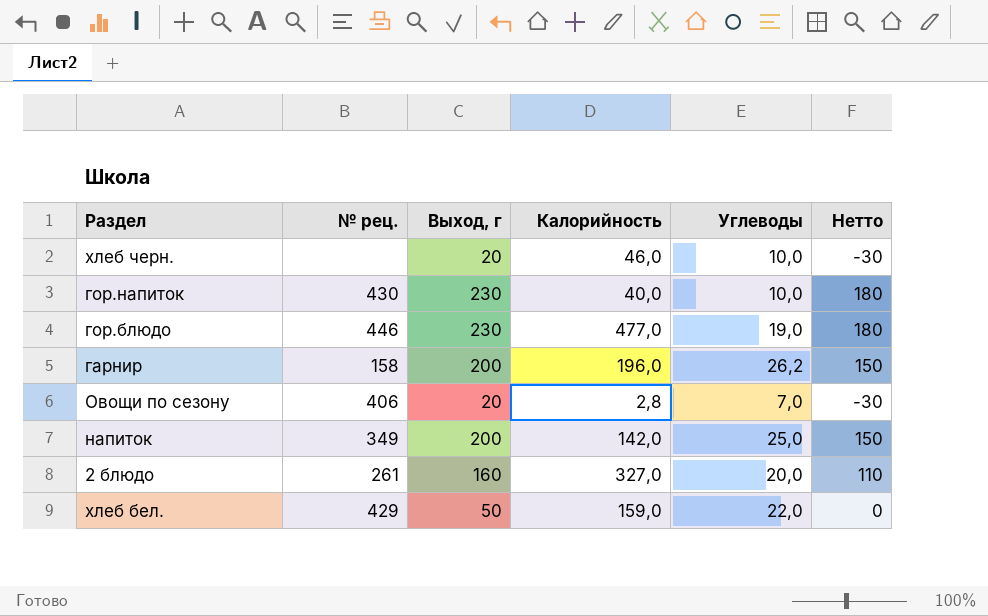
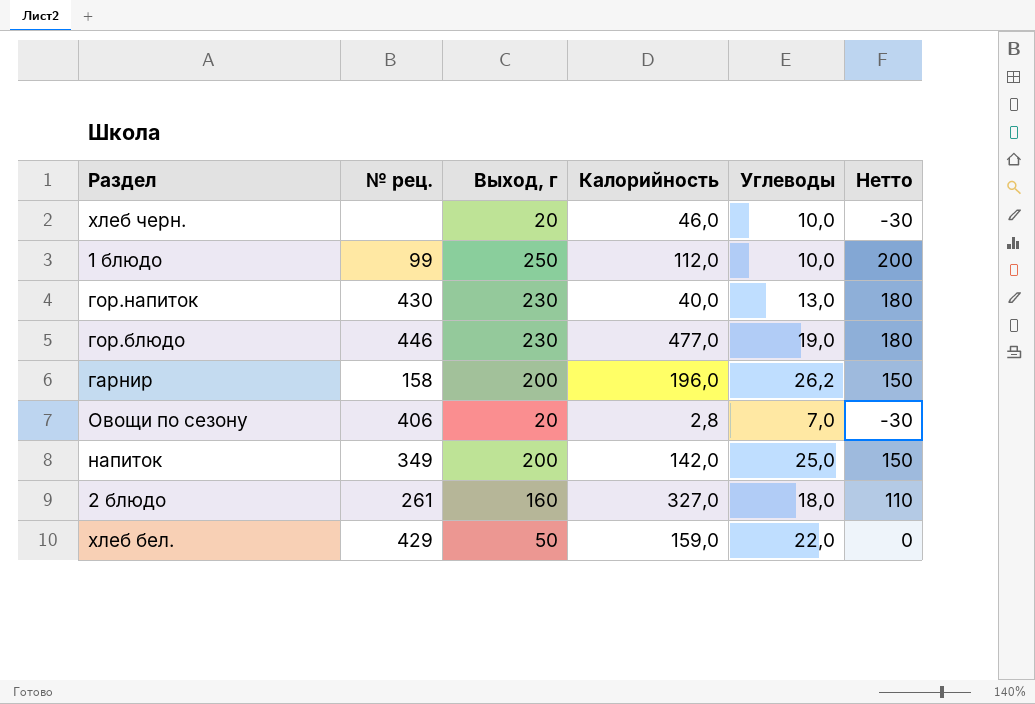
row 1 блюдо: none -> 99 | 250 | 112,0 | 10,0 | 200
гор.напиток | Углеводы: 10,0 -> 13,0
2 блюдо | Углеводы: 20,0 -> 18,0

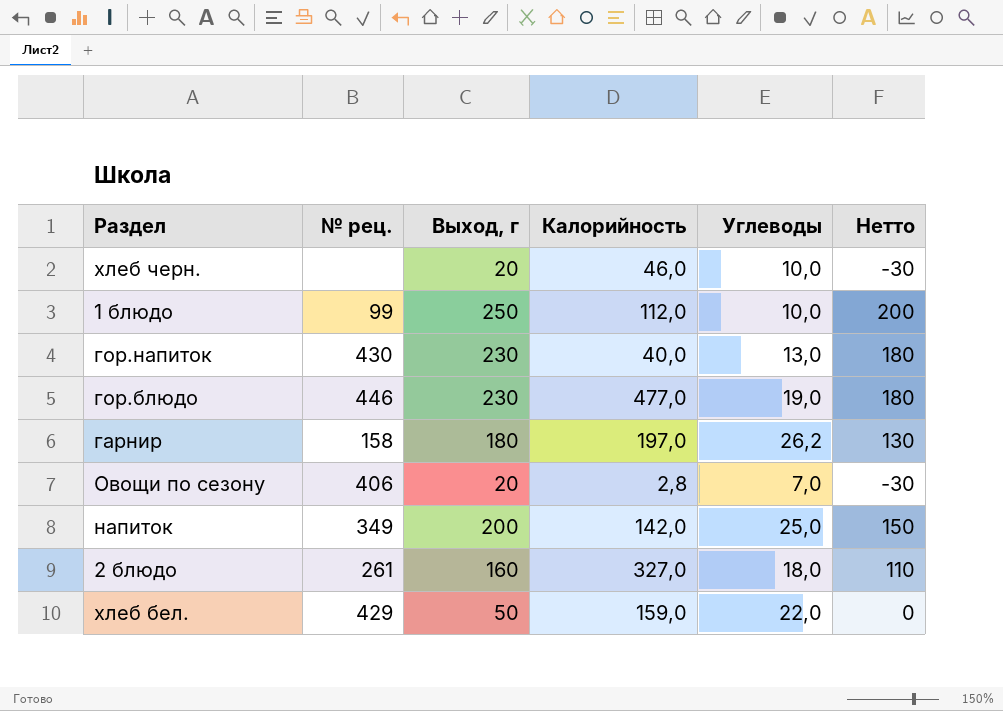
гарнир | Выход, г: 200 -> 180
гарнир | Калорийность: 196,0 -> 197,0
гарнир | Нетто: 150 -> 130

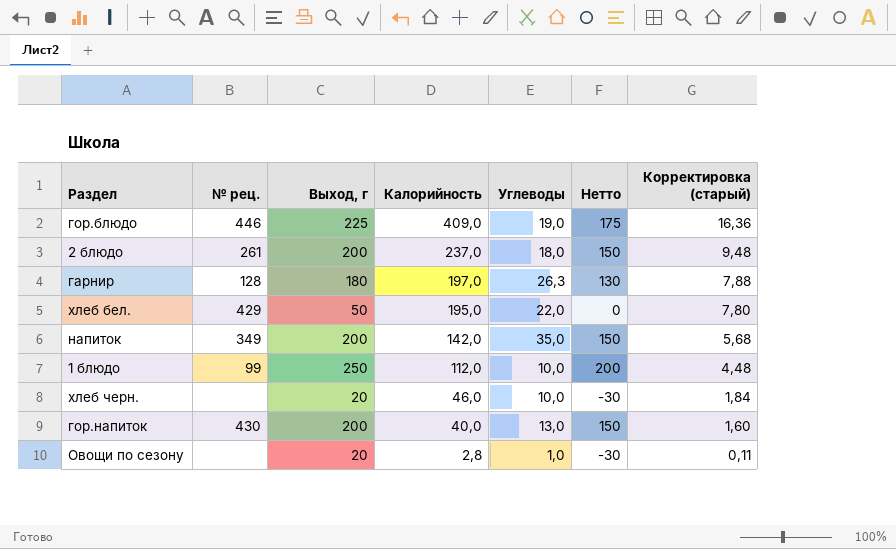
row order: none -> Калорийность descending
column Корректировка (старый) | formula: none -> [Калорийность] * 0,04
гор.блюдо | Выход, г: 230 -> 225
гор.блюдо | Калорийность: 477,0 -> 409,0
гор.блюдо | Нетто: 180 -> 175
2 блюдо | Выход, г: 160 -> 200
2 блюдо | Калорийность: 327,0 -> 237,0
2 блюдо | Нетто: 110 -> 150
гарнир | № рец.: 158 -> 128
гарнир | Углеводы: 26,2 -> 26,3
хлеб бел. | Калорийность: 159,0 -> 195,0
напиток | Углеводы: 25,0 -> 35,0
гор.напиток | Выход, г: 230 -> 200
гор.напиток | Нетто: 180 -> 150
Овощи по сезону | № рец.: 406 -> none
Овощи по сезону | Углеводы: 7,0 -> 1,0

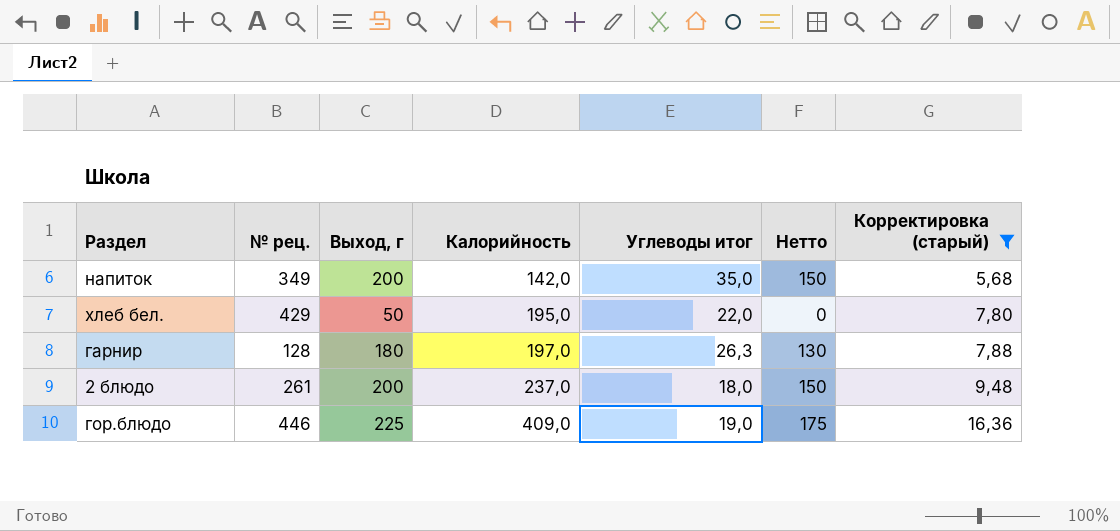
filter: none -> Корректировка (старый) >= 5,68
row order: Калорийность descending -> Калорийность ascending
column name: Углеводы -> Углеводы итог

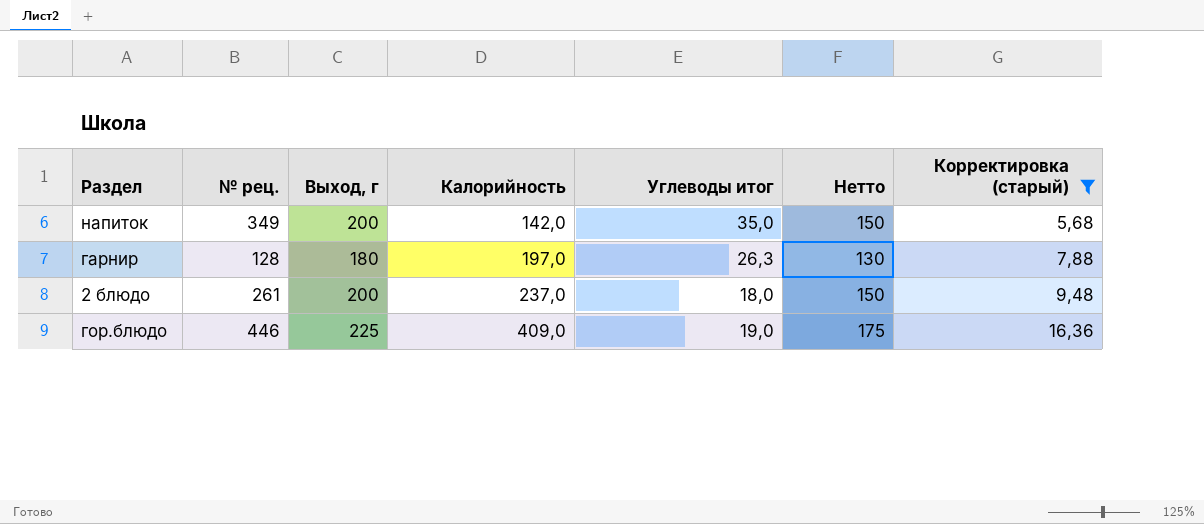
row хлеб бел.: 429 | 50 | 195,0 | 22,0 | 0 | 7,80 -> none

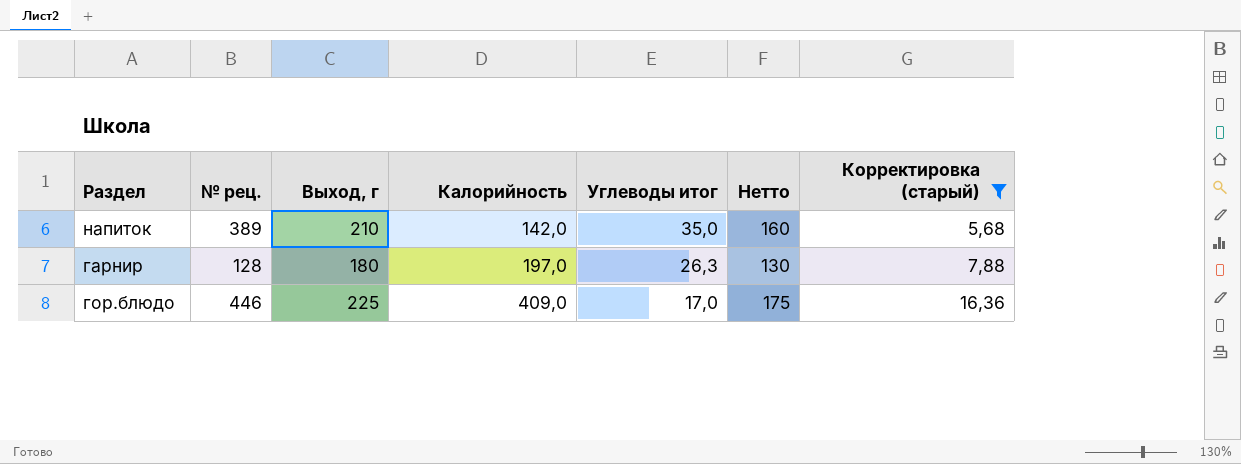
row 2 блюдо: 261 | 200 | 237,0 | 18,0 | 150 | 9,48 -> none
напиток | № рец.: 349 -> 389
напиток | Выход, г: 200 -> 210
напиток | Нетто: 150 -> 160
гор.блюдо | Углеводы итог: 19,0 -> 17,0

